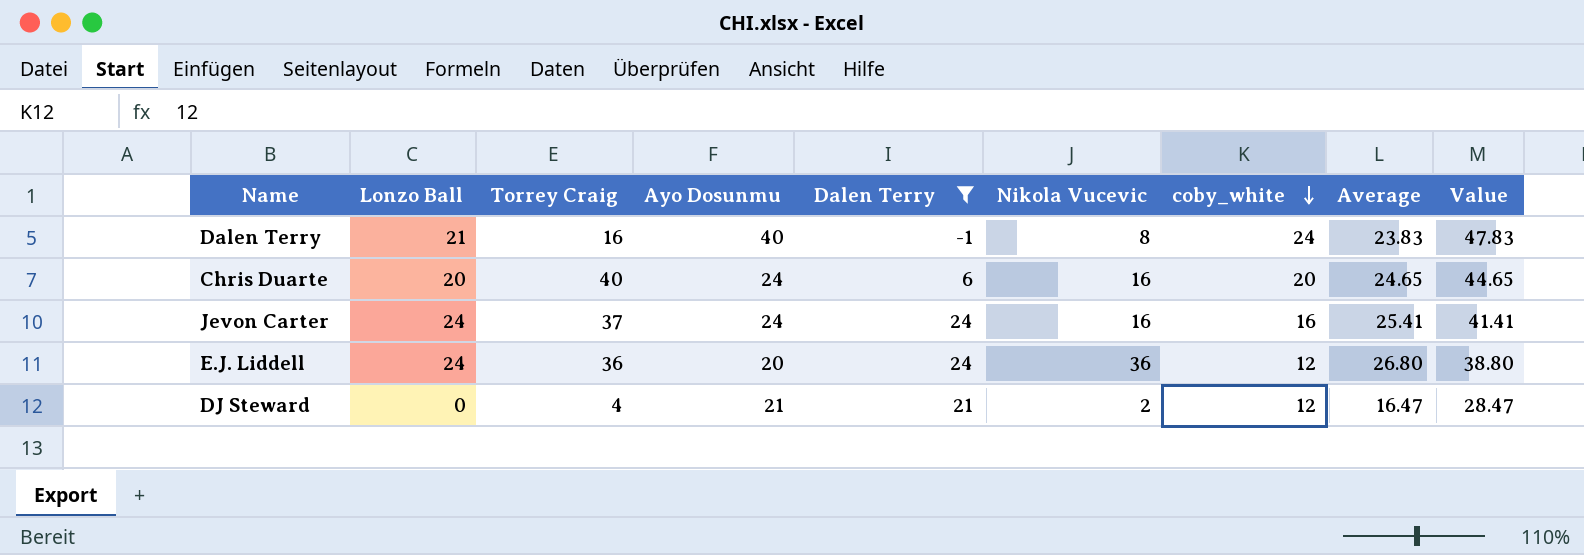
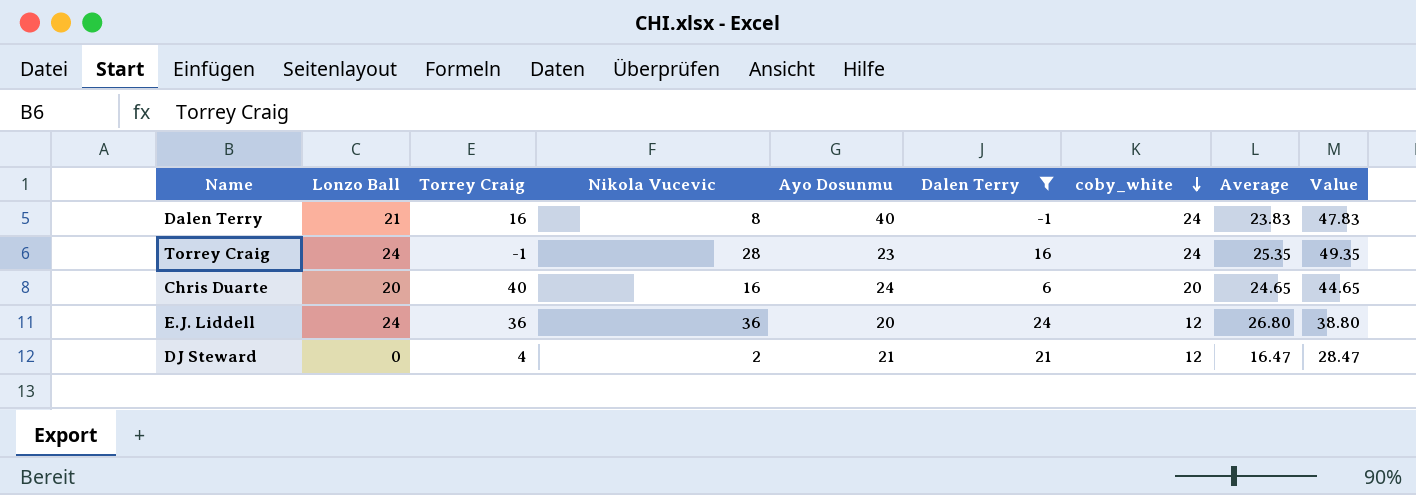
column Nikola Vucevic | position: 6 -> 4
row Jevon Carter: 24 | 37 | 24 | 24 | 16 | 16 | 25.41 | 41.41 -> none
row Torrey Craig: none -> 24 | -1 | 28 | 23 | 16 | 24 | 25.35 | 49.35

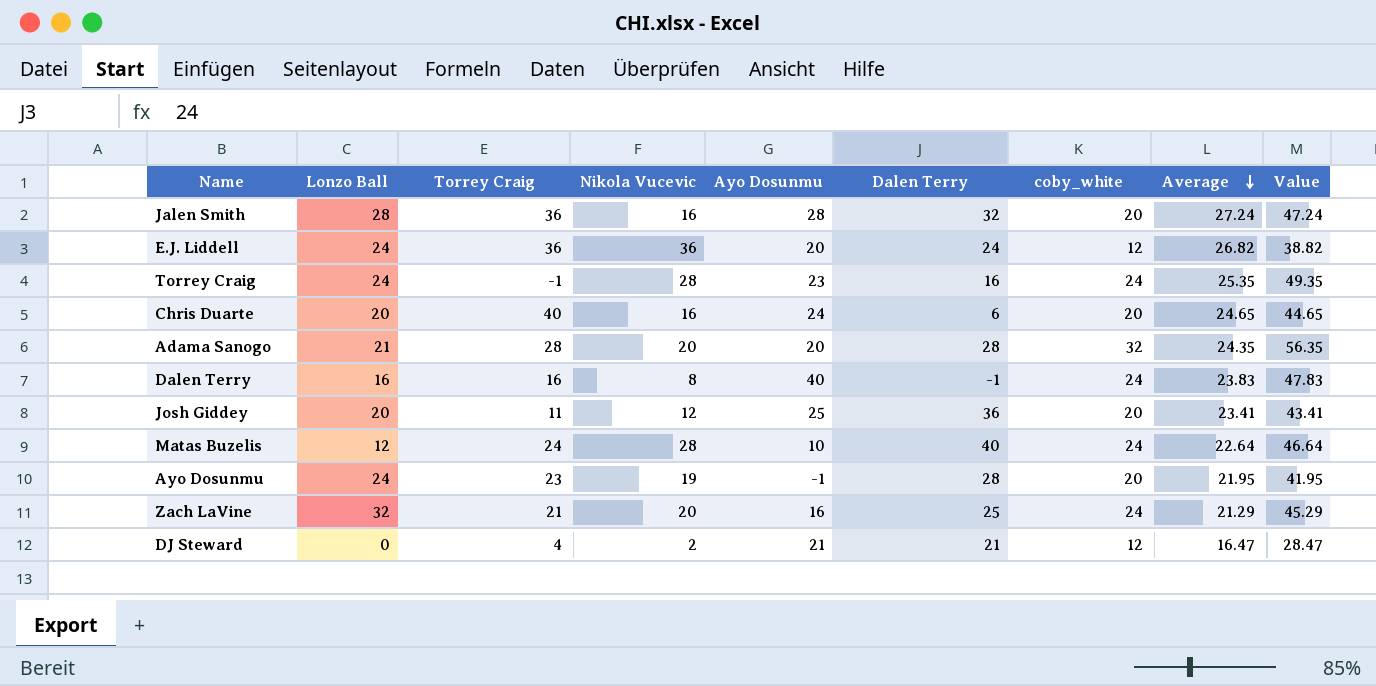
filter: Dalen Terry <= 24 -> none
row order: coby_white descending -> Average descending
E.J. Liddell | Average: 26.80 -> 26.82
E.J. Liddell | Value: 38.80 -> 38.82
Dalen Terry | Lonzo Ball: 21 -> 16

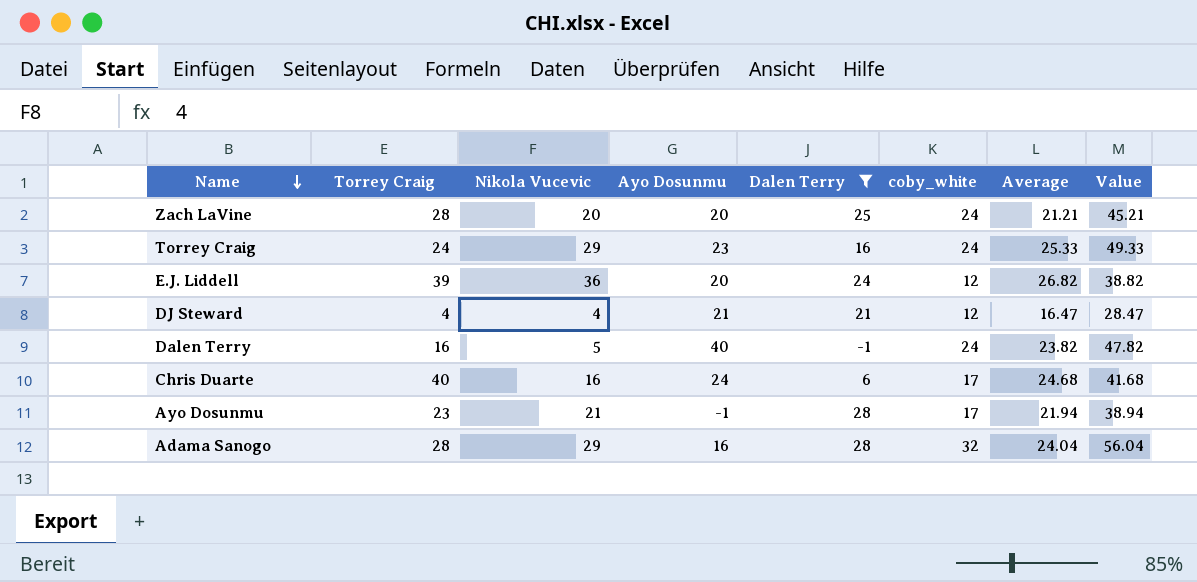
filter: none -> Dalen Terry <= 28
row order: Average descending -> Name descending
column Lonzo Ball | position: 2 -> none
Zach LaVine | Torrey Craig: 21 -> 28
Zach LaVine | Ayo Dosunmu: 16 -> 20
Zach LaVine | Average: 21.29 -> 21.21
Zach LaVine | Value: 45.29 -> 45.21
Torrey Craig | Torrey Craig: -1 -> 24
Torrey Craig | Nikola Vucevic: 28 -> 29
Torrey Craig | Average: 25.35 -> 25.33
Torrey Craig | Value: 49.35 -> 49.33
E.J. Liddell | Torrey Craig: 36 -> 39
DJ Steward | Nikola Vucevic: 2 -> 4
Dalen Terry | Nikola Vucevic: 8 -> 5
Dalen Terry | Average: 23.83 -> 23.82
Dalen Terry | Value: 47.83 -> 47.82
Chris Duarte | coby_white: 20 -> 17
Chris Duarte | Average: 24.65 -> 24.68
Chris Duarte | Value: 44.65 -> 41.68
Ayo Dosunmu | Nikola Vucevic: 19 -> 21
Ayo Dosunmu | coby_white: 20 -> 17
Ayo Dosunmu | Average: 21.95 -> 21.94
Ayo Dosunmu | Value: 41.95 -> 38.94
Adama Sanogo | Nikola Vucevic: 20 -> 29
Adama Sanogo | Ayo Dosunmu: 20 -> 16
Adama Sanogo | Average: 24.35 -> 24.04
Adama Sanogo | Value: 56.35 -> 56.04

